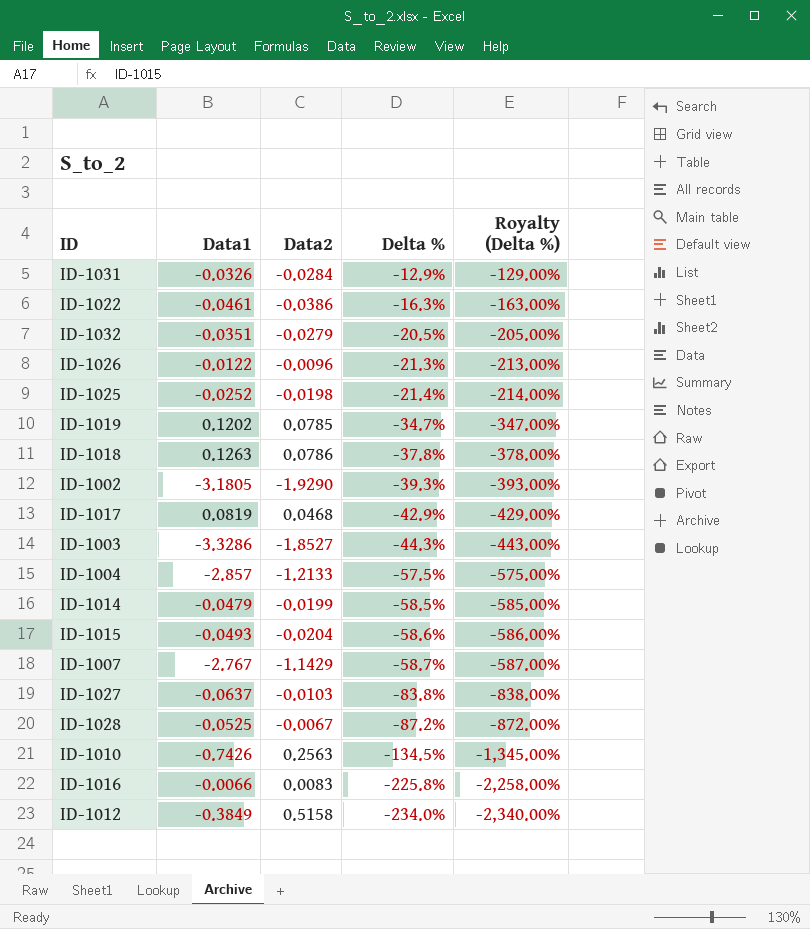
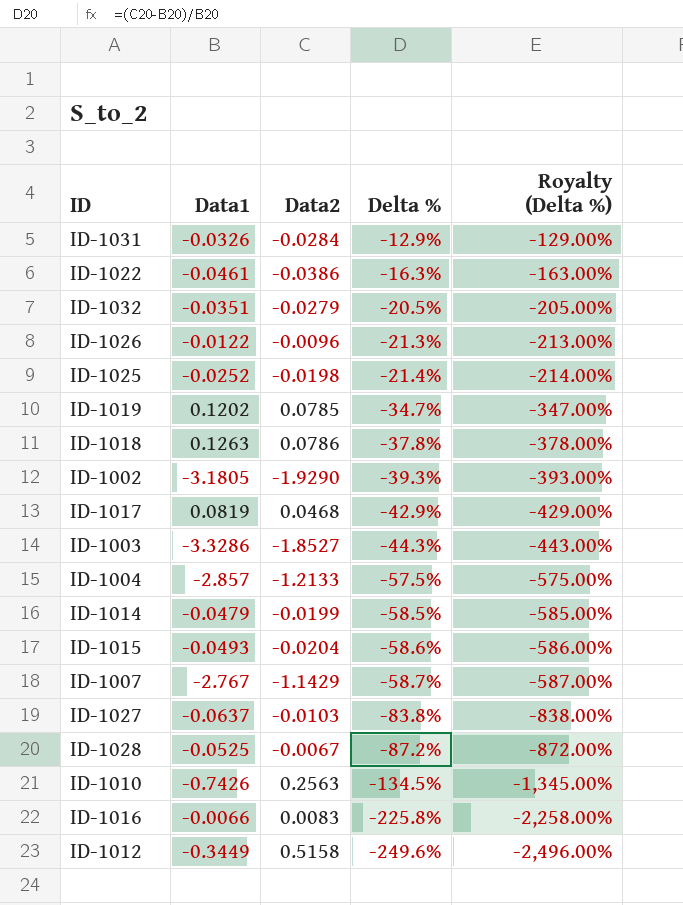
ID-1012 | Data1: -0.3849 -> -0.3449
ID-1012 | Delta %: -234.0% -> -249.6%
ID-1012 | Royalty (Delta %): -2,340.00% -> -2,496.00%

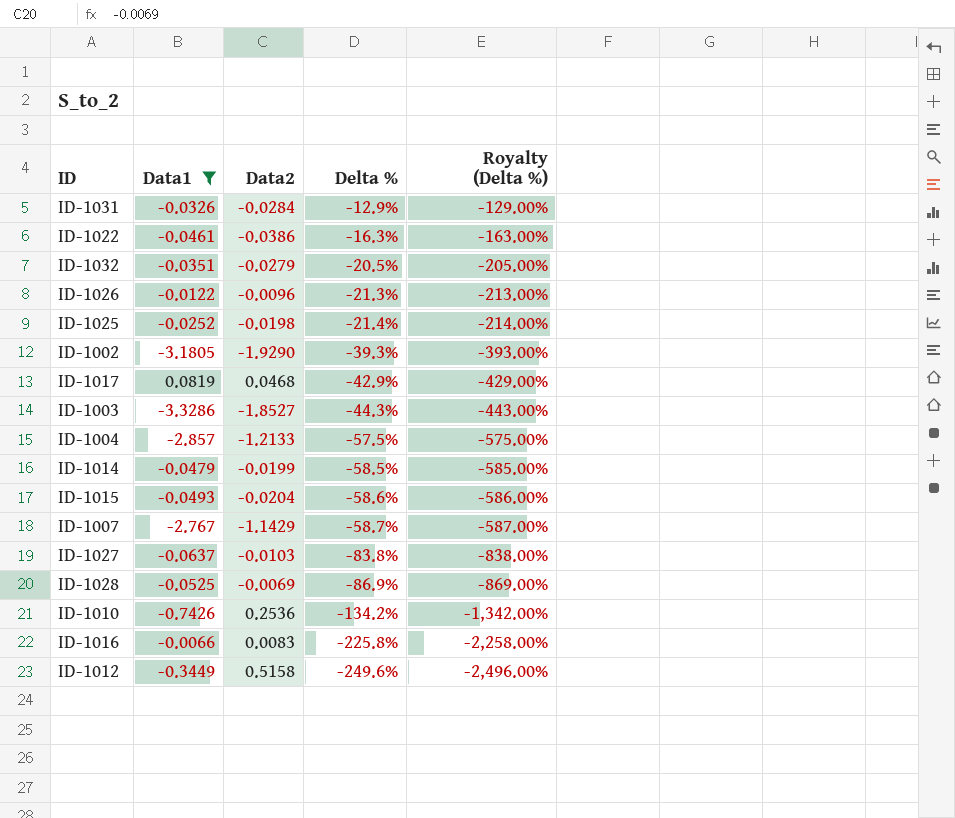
filter: none -> Data1 <= 0.0819
ID-1028 | Data2: -0.0067 -> -0.0069
ID-1028 | Delta %: -87.2% -> -86.9%
ID-1028 | Royalty (Delta %): -872.00% -> -869.00%
ID-1010 | Data2: 0.2563 -> 0.2536
ID-1010 | Delta %: -134.5% -> -134.2%
ID-1010 | Royalty (Delta %): -1,345.00% -> -1,342.00%

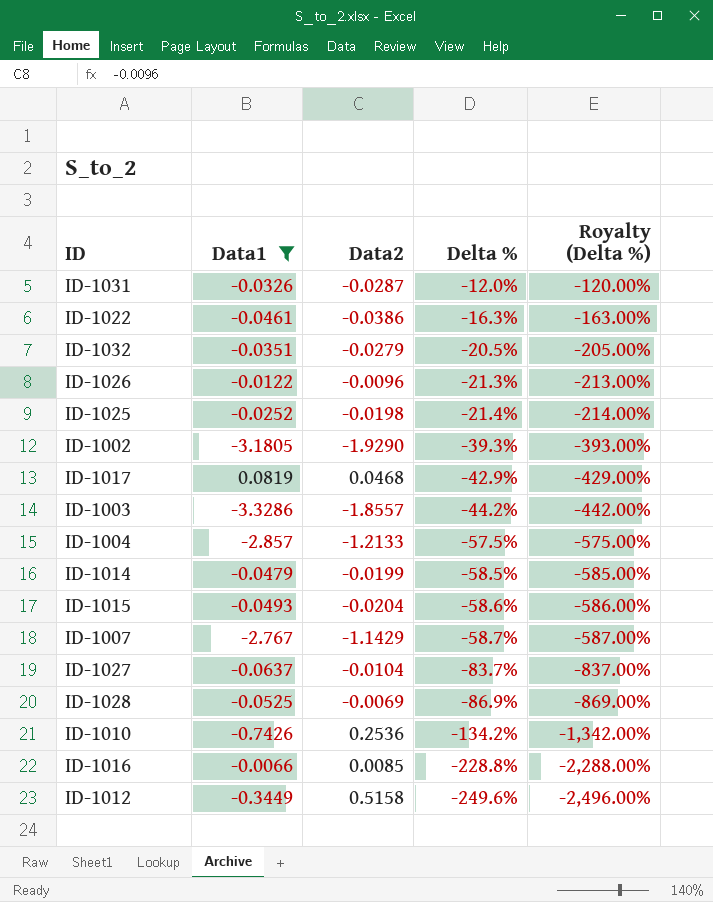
ID-1031 | Data2: -0.0284 -> -0.0287
ID-1031 | Delta %: -12.9% -> -12.0%
ID-1031 | Royalty (Delta %): -129.00% -> -120.00%
ID-1003 | Data2: -1.8527 -> -1.8557
ID-1003 | Delta %: -44.3% -> -44.2%
ID-1003 | Royalty (Delta %): -443.00% -> -442.00%
ID-1027 | Data2: -0.0103 -> -0.0104
ID-1027 | Delta %: -83.8% -> -83.7%
ID-1027 | Royalty (Delta %): -838.00% -> -837.00%
ID-1016 | Data2: 0.0083 -> 0.0085
ID-1016 | Delta %: -225.8% -> -228.8%
ID-1016 | Royalty (Delta %): -2,258.00% -> -2,288.00%

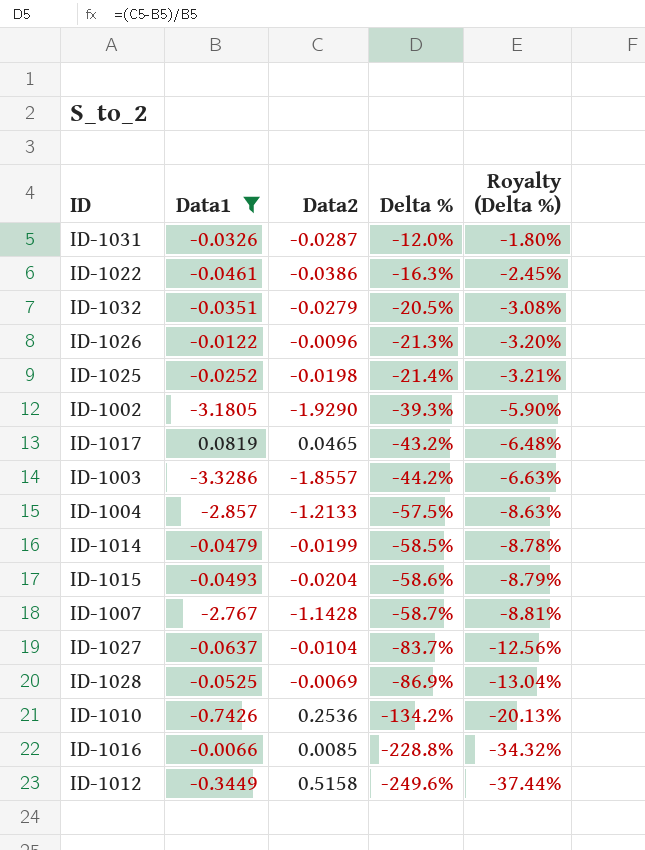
column Royalty (Delta %) | formula: [Delta %] * 10 -> [Delta %] * 0.15
ID-1017 | Data2: 0.0468 -> 0.0465
ID-1017 | Delta %: -42.9% -> -43.2%
ID-1007 | Data2: -1.1429 -> -1.1428

